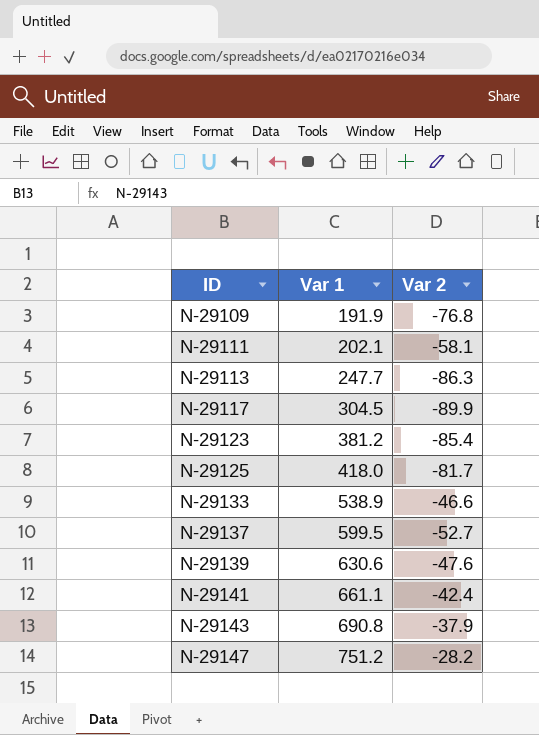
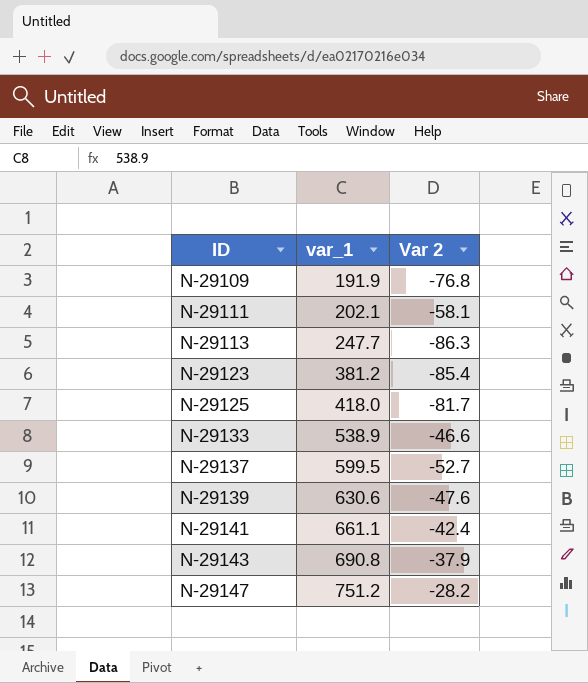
column name: Var 1 -> var_1
row N-29117: 304.5 | -89.9 -> none

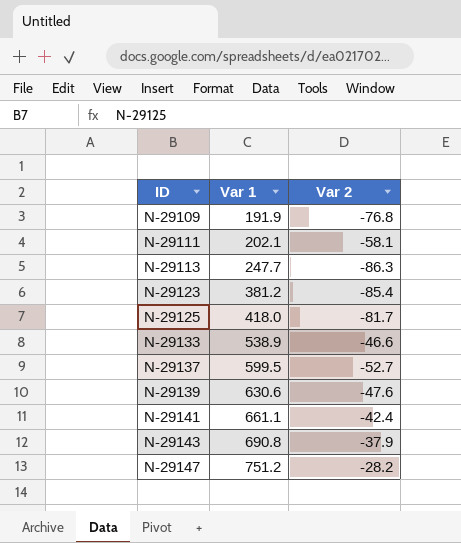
column name: var_1 -> Var 1

